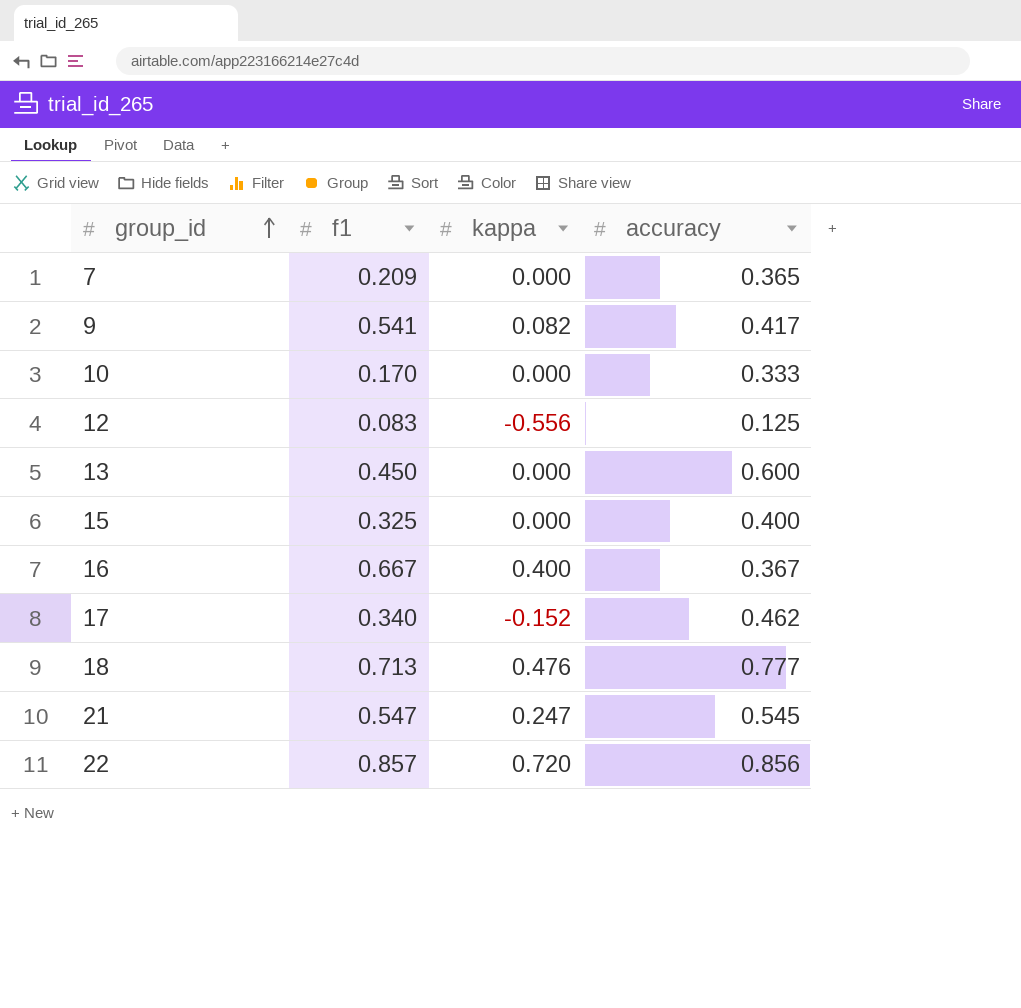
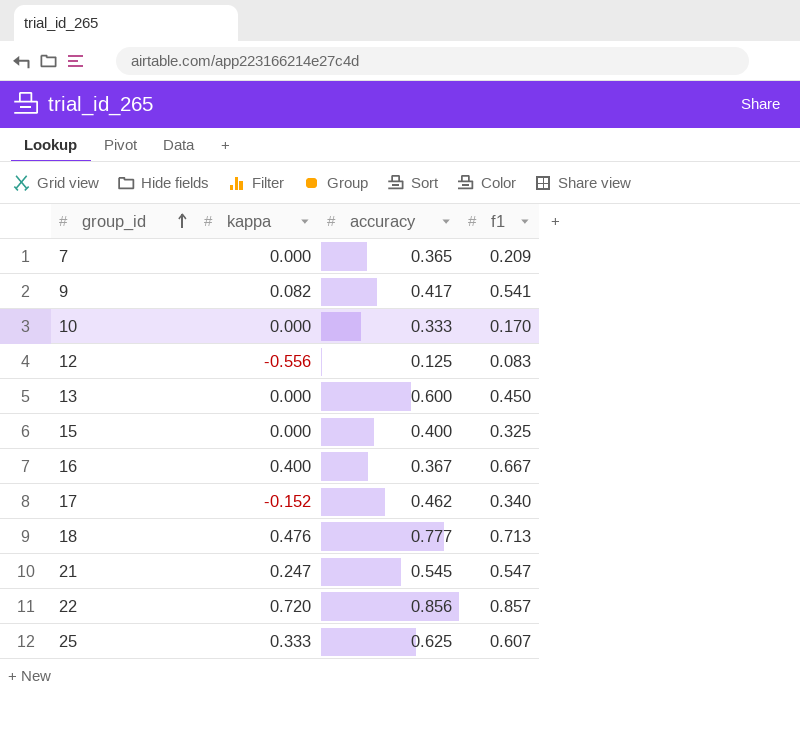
column f1 | position: 2 -> 4
row 25: none -> 0.333 | 0.625 | 0.607

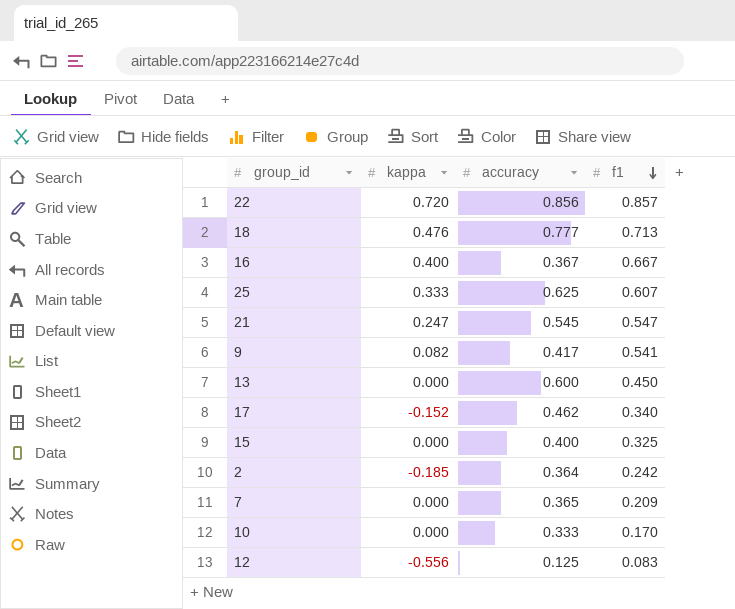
row order: group_id ascending -> f1 descending
row 2: none -> -0.185 | 0.364 | 0.242

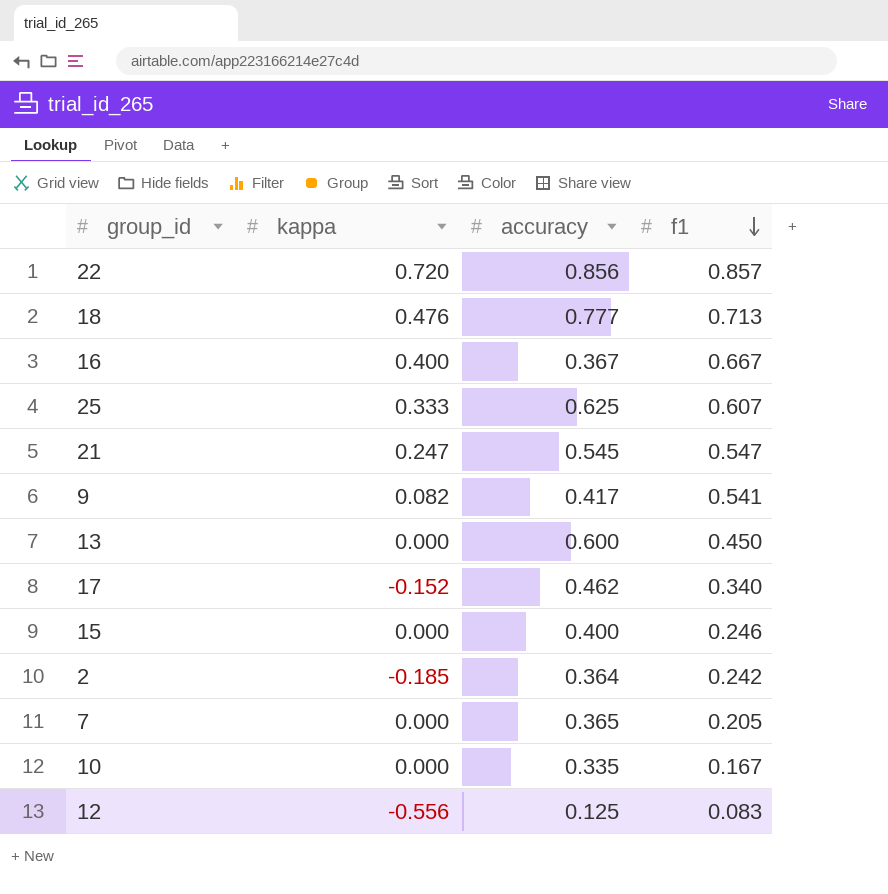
15 | f1: 0.325 -> 0.246
7 | f1: 0.209 -> 0.205
10 | accuracy: 0.333 -> 0.335
10 | f1: 0.170 -> 0.167

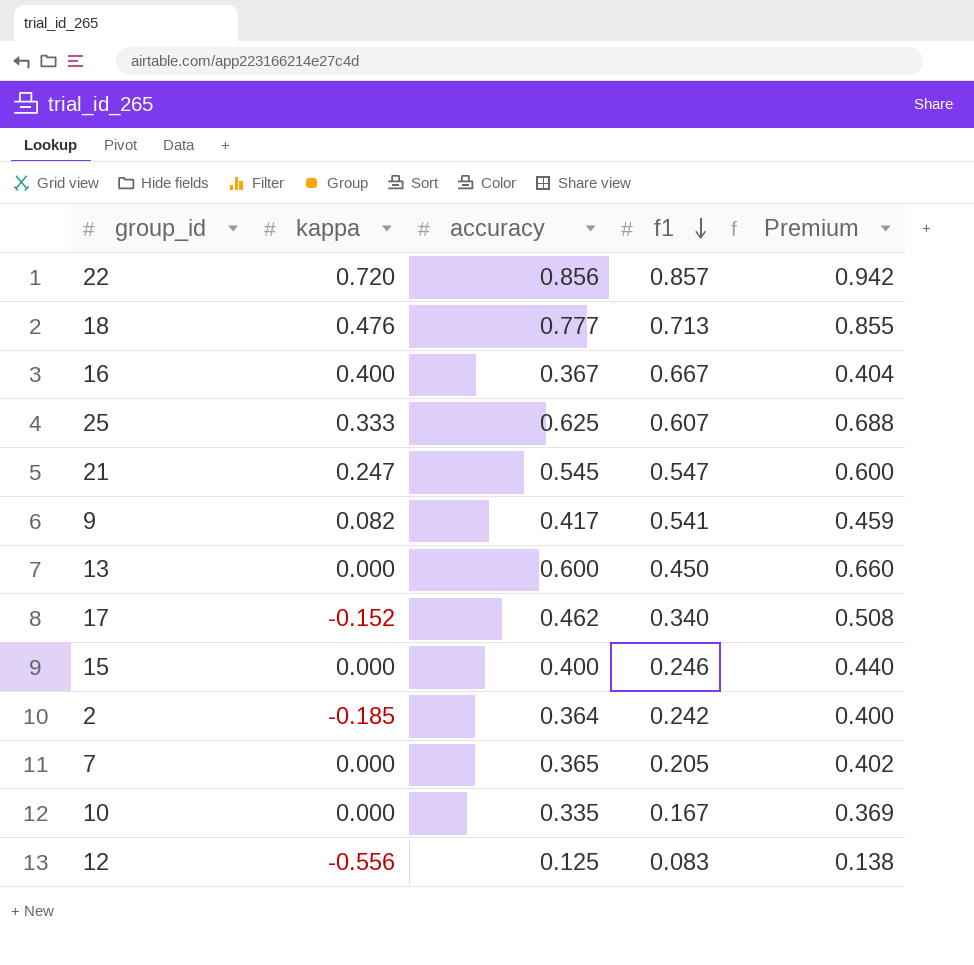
column Premium | formula: none -> [accuracy] * 1.1

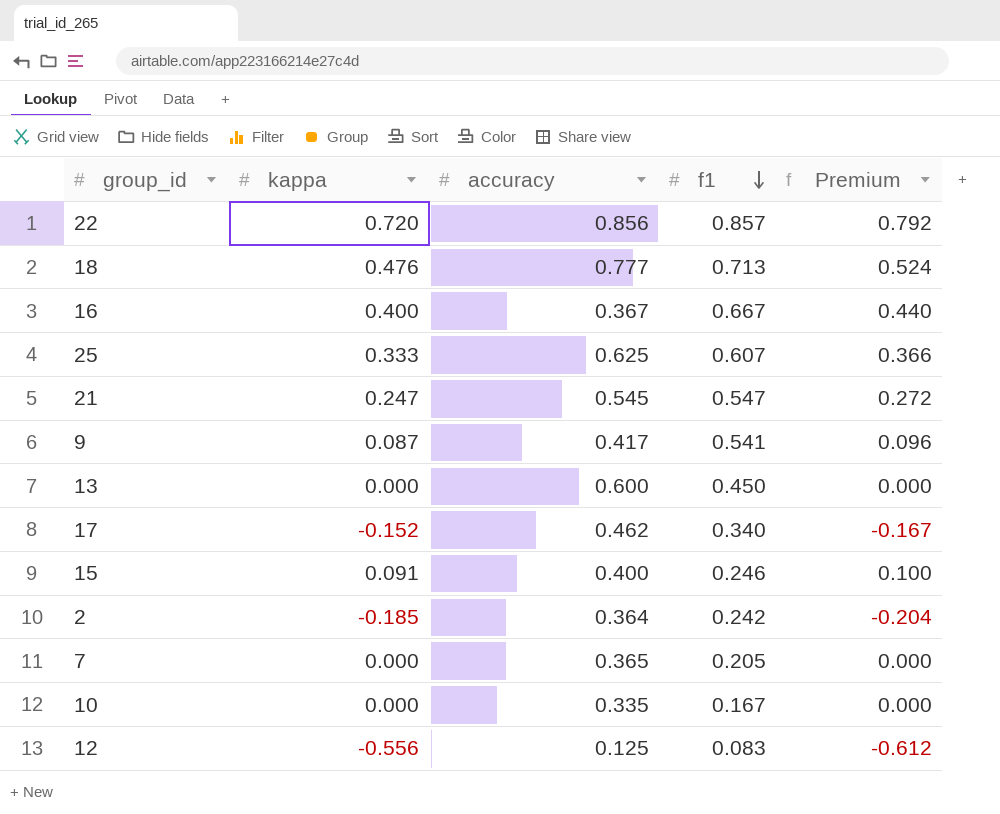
column Premium | formula: [accuracy] * 1.1 -> [kappa] * 1.1
9 | kappa: 0.082 -> 0.087
15 | kappa: 0.000 -> 0.091

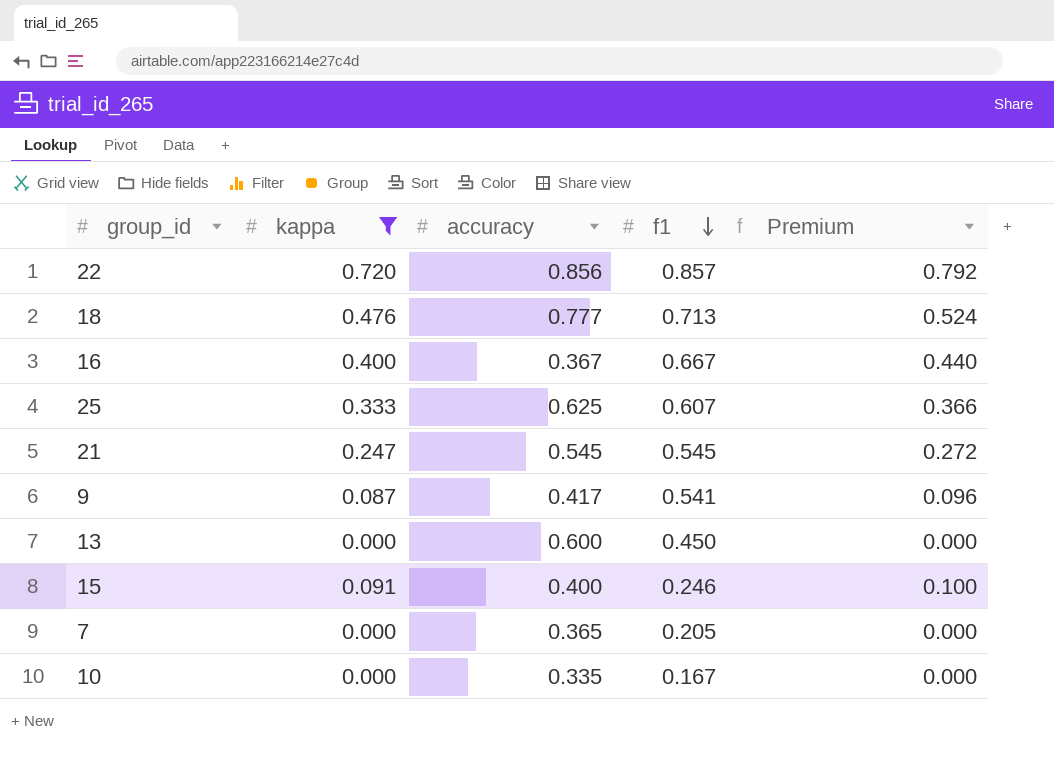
filter: none -> kappa >= 0.000
21 | f1: 0.547 -> 0.545

